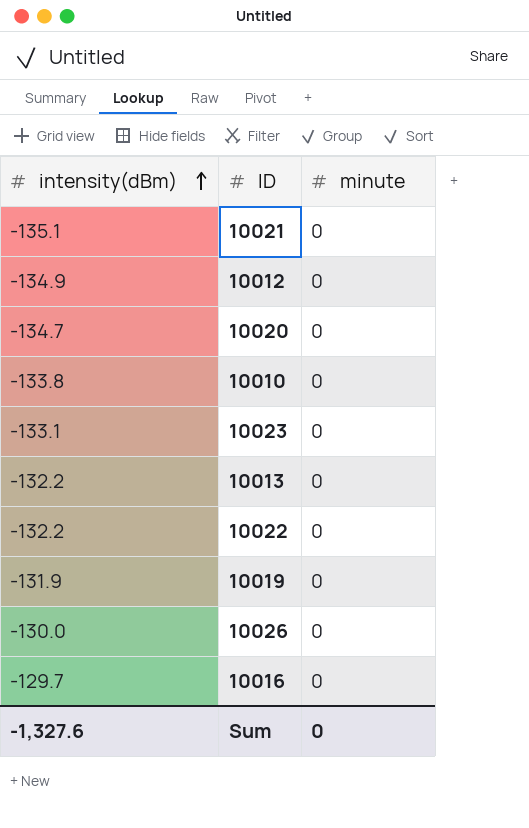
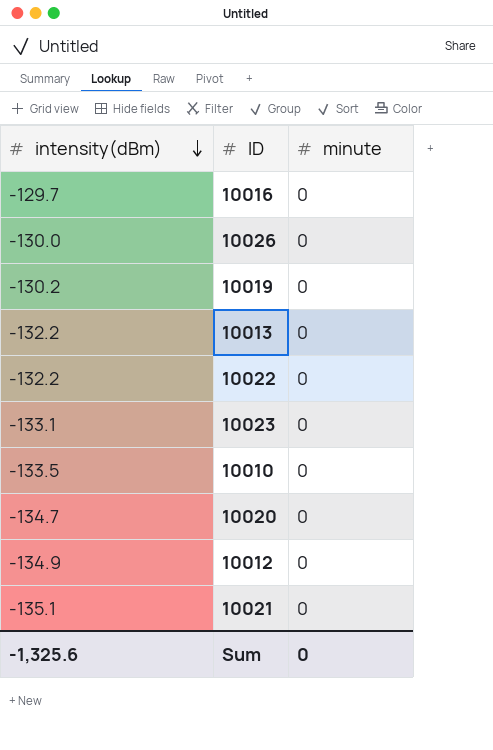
row order: intensity(dBm) ascending -> intensity(dBm) descending
10019 | intensity(dBm): -131.9 -> -130.2
10010 | intensity(dBm): -133.8 -> -133.5
Sum | intensity(dBm): -1,327.6 -> -1,325.6

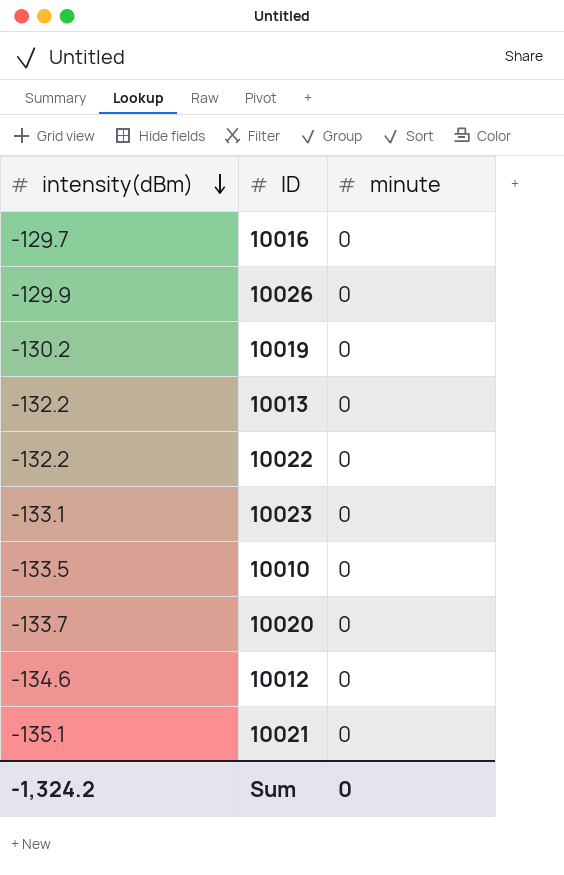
10026 | intensity(dBm): -130.0 -> -129.9
10020 | intensity(dBm): -134.7 -> -133.7
10012 | intensity(dBm): -134.9 -> -134.6
Sum | intensity(dBm): -1,325.6 -> -1,324.2

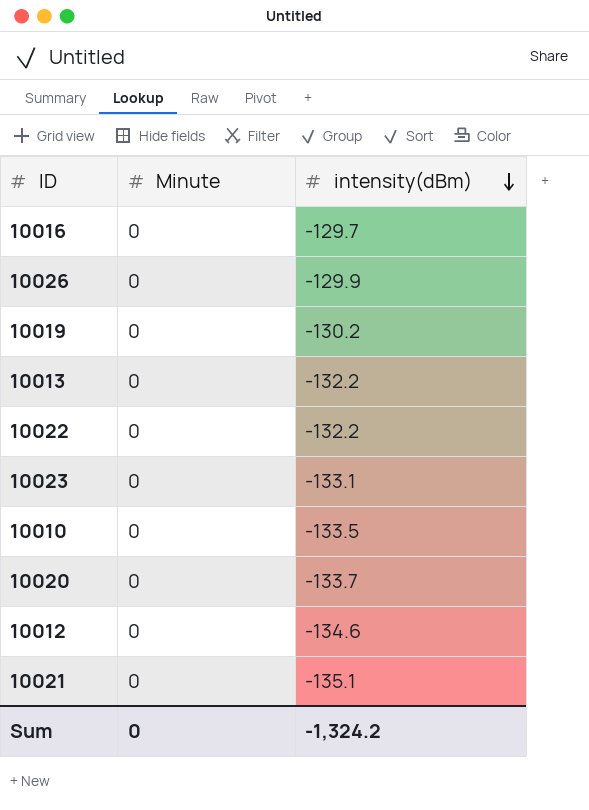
column name: minute -> Minute
column intensity(dBm) | position: 1 -> 3

